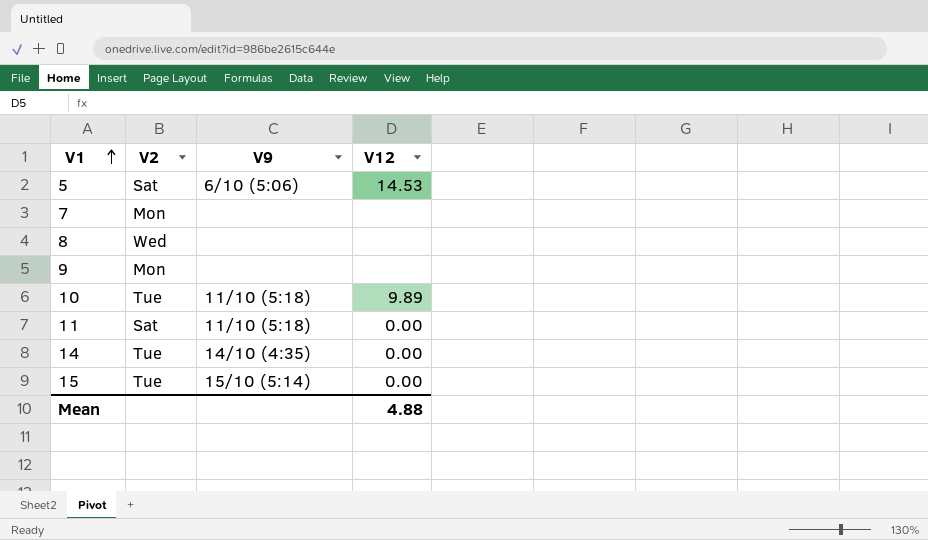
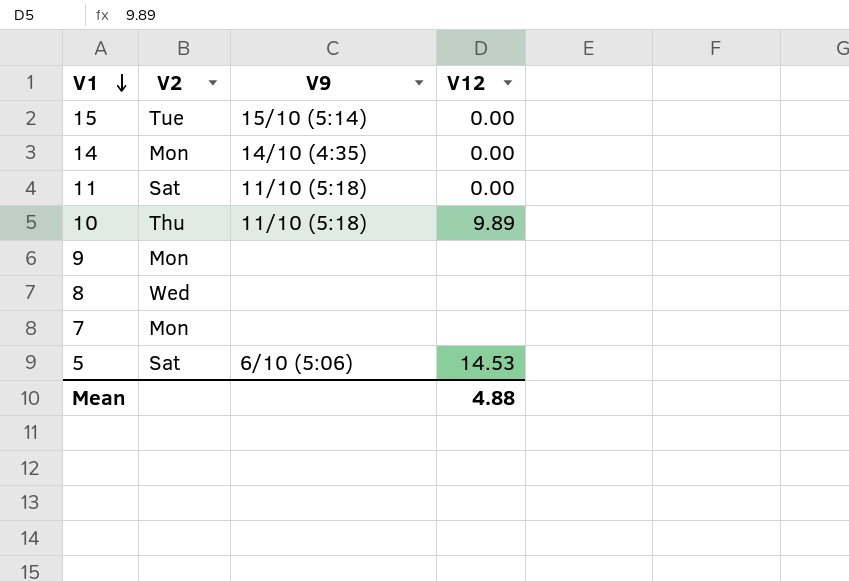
row order: V1 ascending -> V1 descending
14 | V2: Tue -> Mon
10 | V2: Tue -> Thu

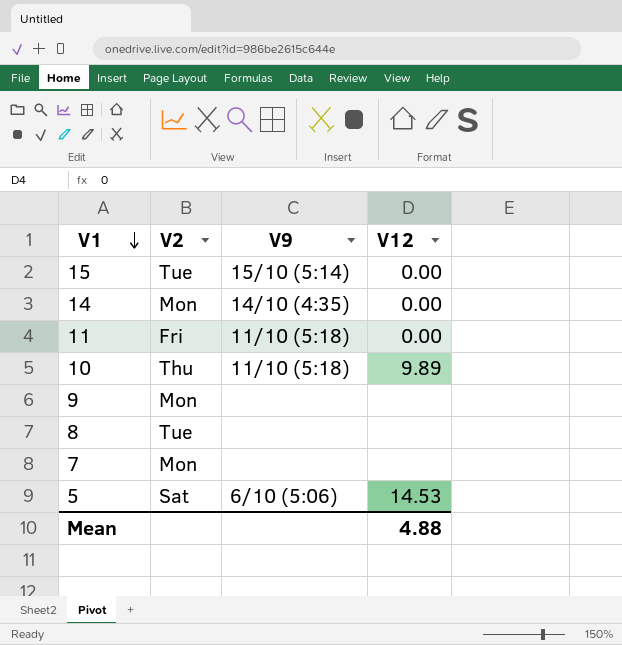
11 | V2: Sat -> Fri
8 | V2: Wed -> Tue

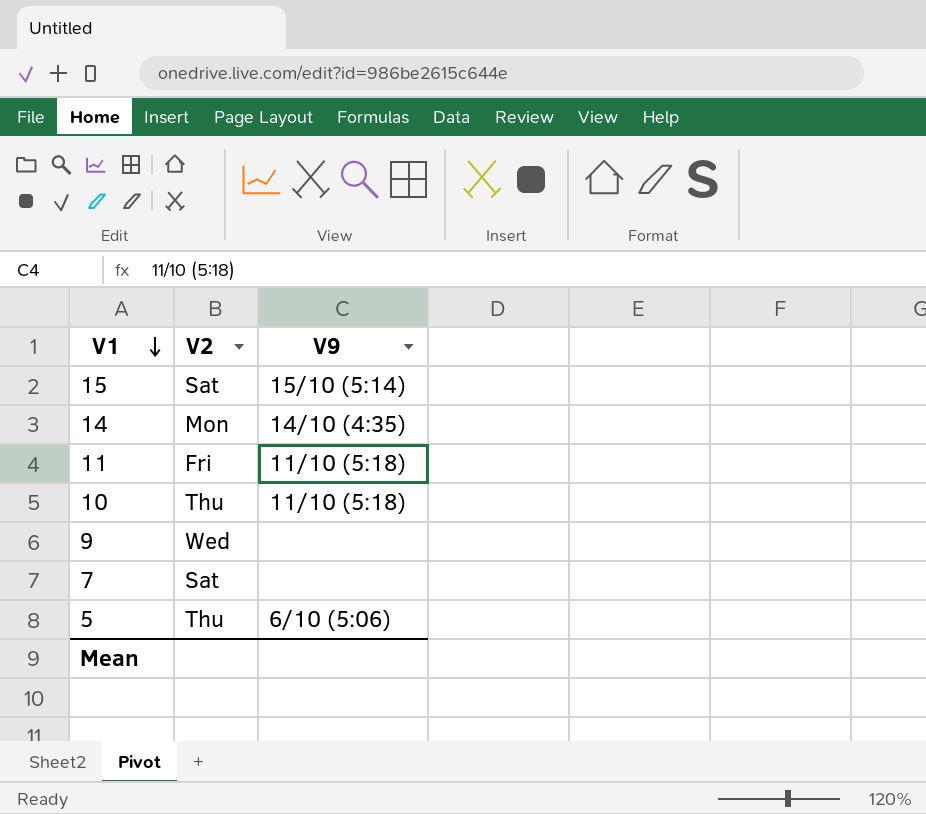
column V12 | position: 4 -> none
row 8: Tue | none | none -> none
15 | V2: Tue -> Sat
9 | V2: Mon -> Wed
7 | V2: Mon -> Sat
5 | V2: Sat -> Thu

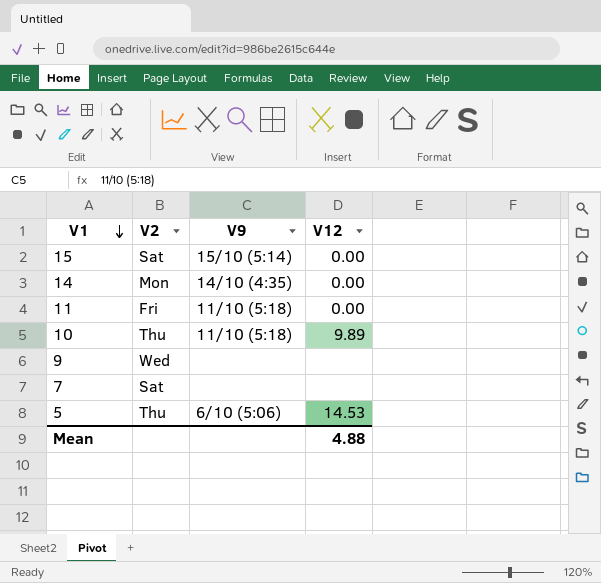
column V12 | position: none -> 4

